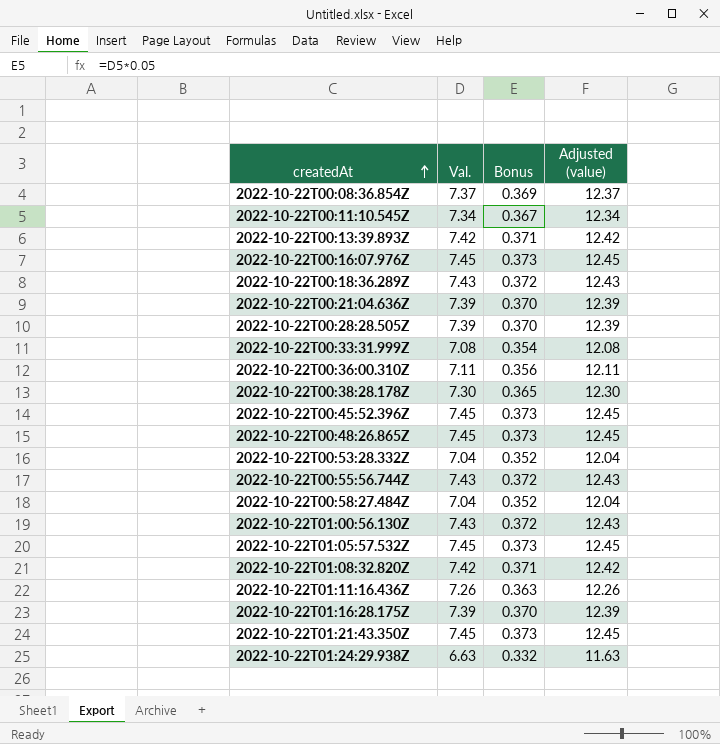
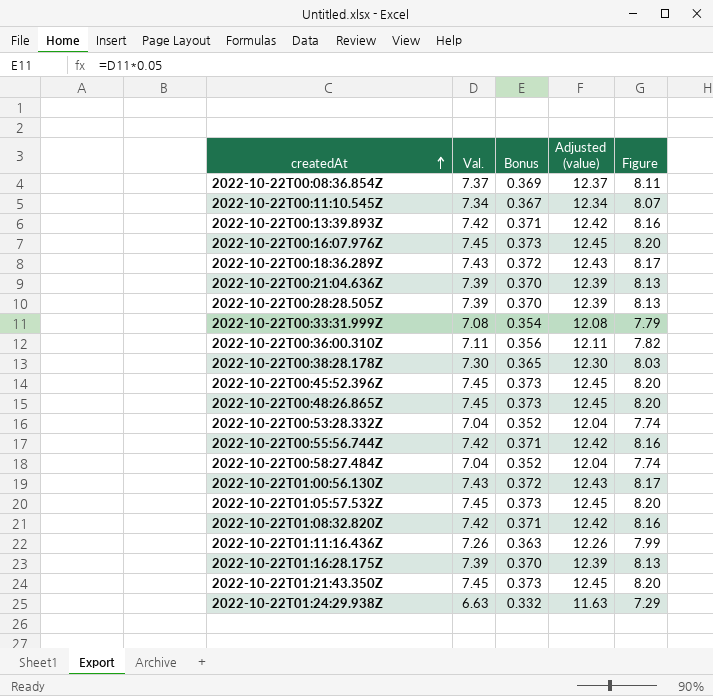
column Figure | formula: none -> [Val.] * 1.1
2022-10-22T00:55:56.744Z | Val.: 7.43 -> 7.42
2022-10-22T00:55:56.744Z | Bonus: 0.372 -> 0.371
2022-10-22T00:55:56.744Z | Adjusted (value): 12.43 -> 12.42

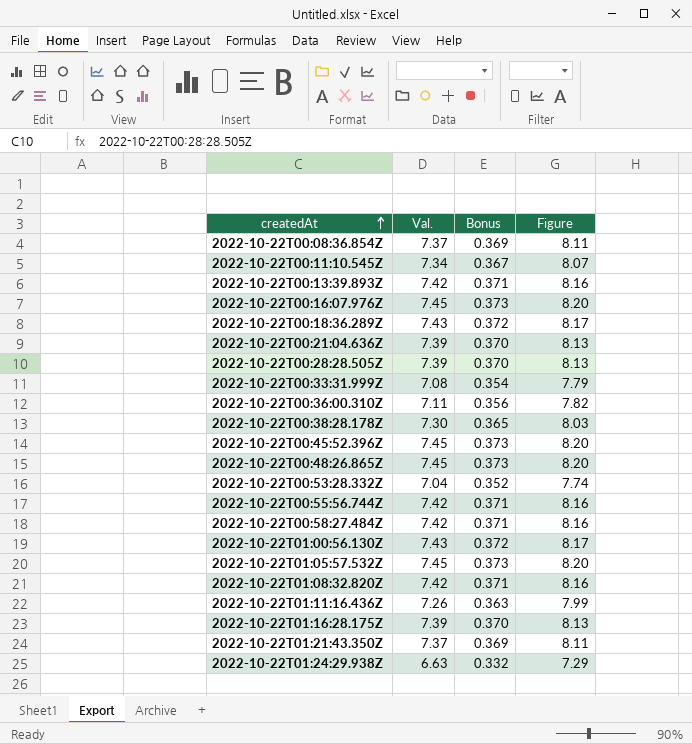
column Adjusted (value) | formula: [Val.] + 5 -> none
2022-10-22T00:58:27.484Z | Val.: 7.04 -> 7.42
2022-10-22T00:58:27.484Z | Bonus: 0.352 -> 0.371
2022-10-22T00:58:27.484Z | Figure: 7.74 -> 8.16
2022-10-22T01:21:43.350Z | Val.: 7.45 -> 7.37
2022-10-22T01:21:43.350Z | Bonus: 0.373 -> 0.369
2022-10-22T01:21:43.350Z | Figure: 8.20 -> 8.11

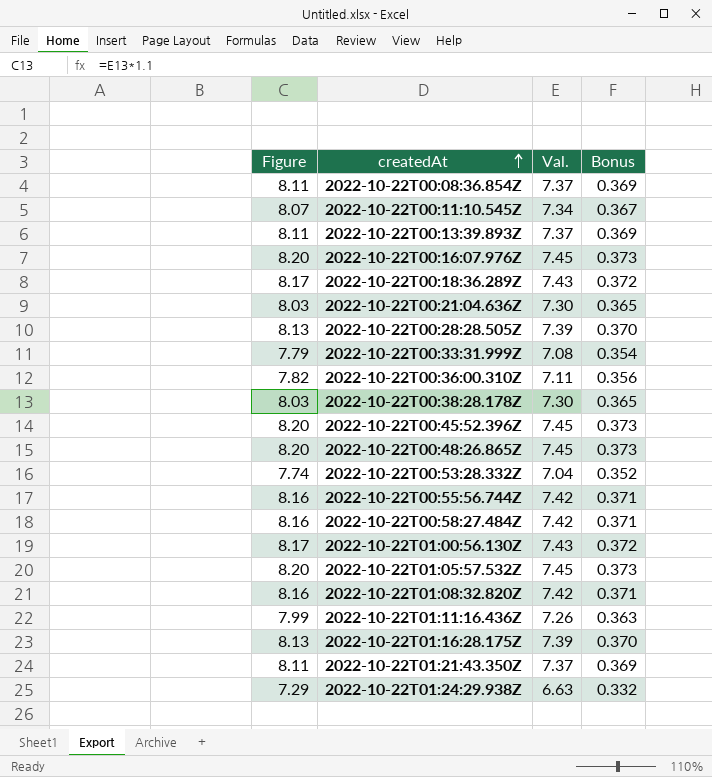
column Figure | position: 4 -> 1
2022-10-22T00:13:39.893Z | Figure: 8.16 -> 8.11
2022-10-22T00:13:39.893Z | Val.: 7.42 -> 7.37
2022-10-22T00:13:39.893Z | Bonus: 0.371 -> 0.369
2022-10-22T00:21:04.636Z | Figure: 8.13 -> 8.03
2022-10-22T00:21:04.636Z | Val.: 7.39 -> 7.30
2022-10-22T00:21:04.636Z | Bonus: 0.370 -> 0.365

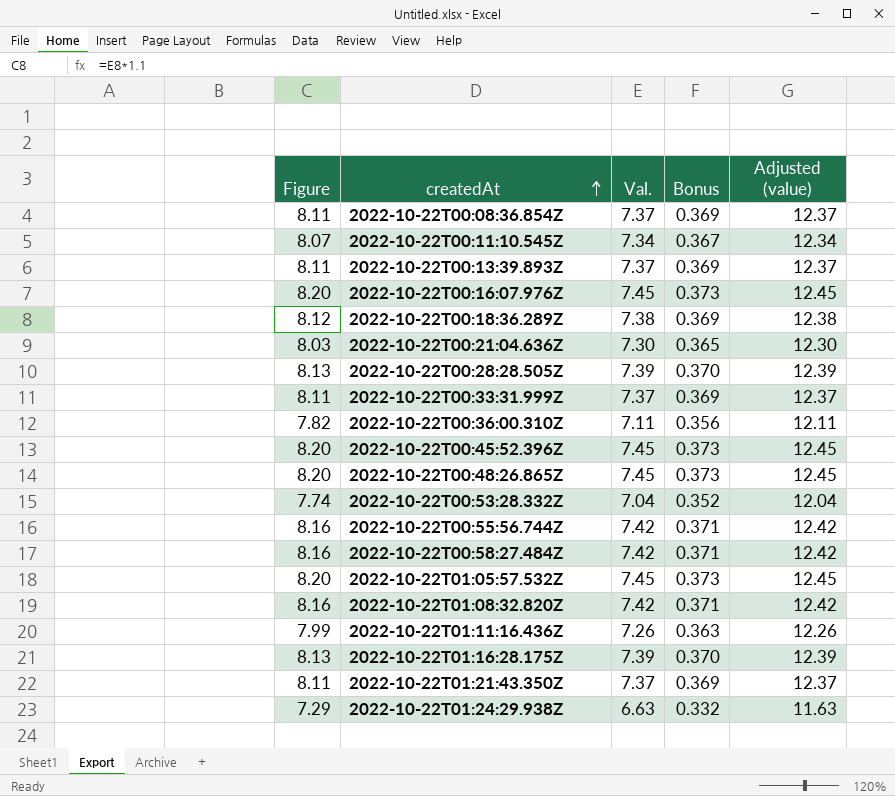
column Adjusted (value) | formula: none -> [Val.] + 5
row 2022-10-22T00:38:28.178Z: 8.03 | 7.30 | 0.365 -> none
row 2022-10-22T01:00:56.130Z: 8.17 | 7.43 | 0.372 -> none
2022-10-22T00:18:36.289Z | Figure: 8.17 -> 8.12
2022-10-22T00:18:36.289Z | Val.: 7.43 -> 7.38
2022-10-22T00:18:36.289Z | Bonus: 0.372 -> 0.369
2022-10-22T00:33:31.999Z | Figure: 7.79 -> 8.11
2022-10-22T00:33:31.999Z | Val.: 7.08 -> 7.37
2022-10-22T00:33:31.999Z | Bonus: 0.354 -> 0.369

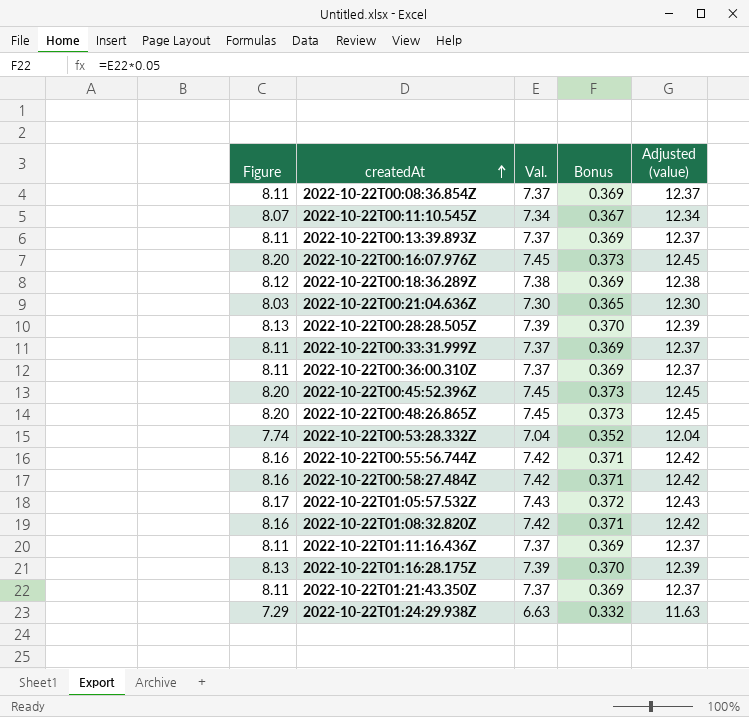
2022-10-22T00:36:00.310Z | Figure: 7.82 -> 8.11
2022-10-22T00:36:00.310Z | Val.: 7.11 -> 7.37
2022-10-22T00:36:00.310Z | Bonus: 0.356 -> 0.369
2022-10-22T00:36:00.310Z | Adjusted (value): 12.11 -> 12.37
2022-10-22T01:05:57.532Z | Figure: 8.20 -> 8.17
2022-10-22T01:05:57.532Z | Val.: 7.45 -> 7.43
2022-10-22T01:05:57.532Z | Bonus: 0.373 -> 0.372
2022-10-22T01:05:57.532Z | Adjusted (value): 12.45 -> 12.43
2022-10-22T01:11:16.436Z | Figure: 7.99 -> 8.11
2022-10-22T01:11:16.436Z | Val.: 7.26 -> 7.37
2022-10-22T01:11:16.436Z | Bonus: 0.363 -> 0.369
2022-10-22T01:11:16.436Z | Adjusted (value): 12.26 -> 12.37

